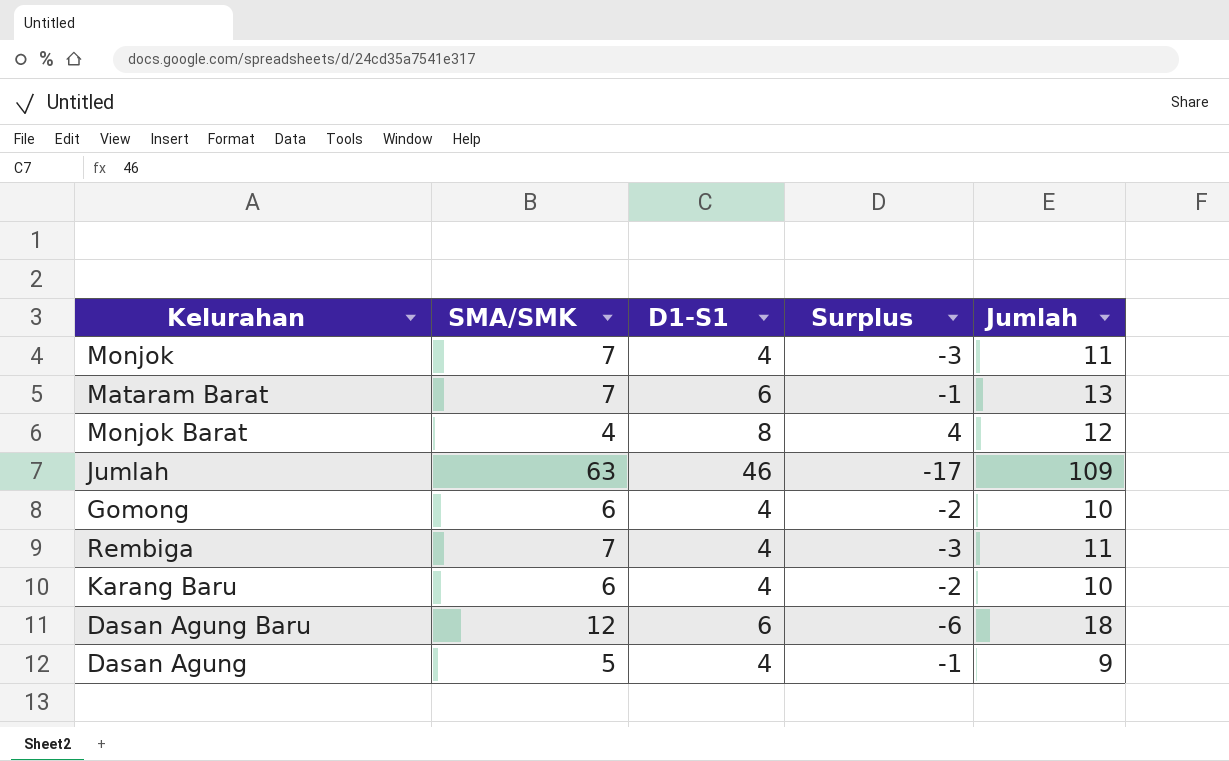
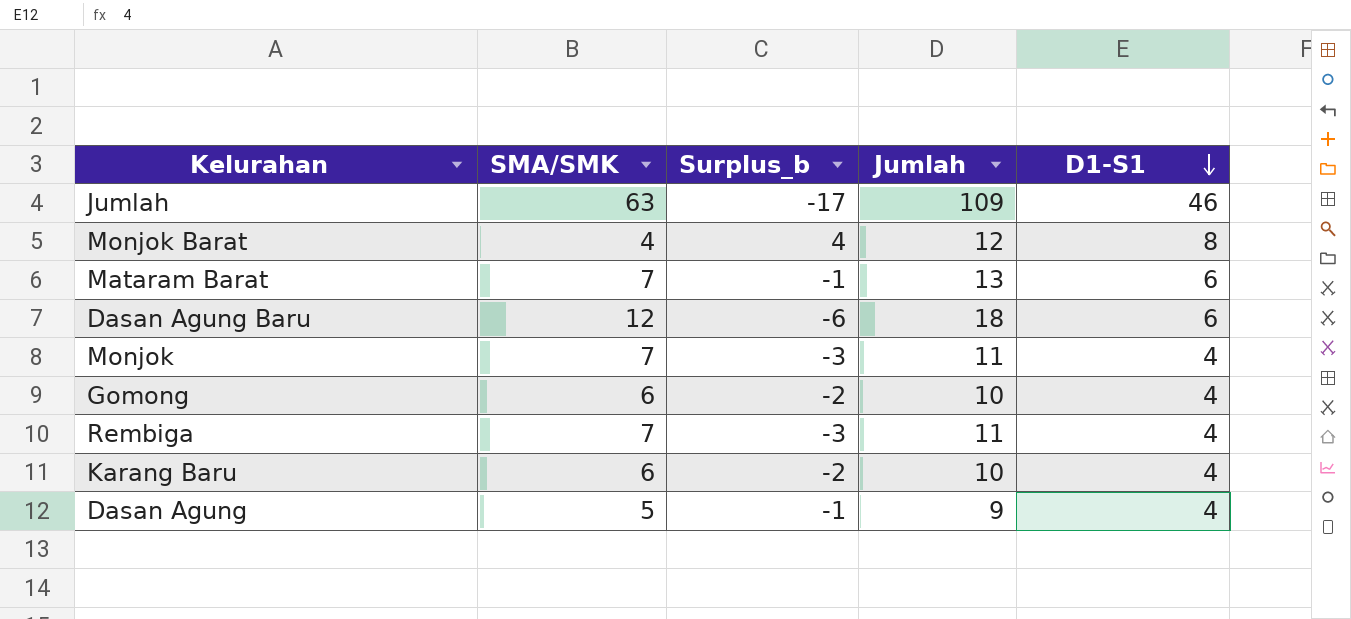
row order: none -> D1-S1 descending
column name: Surplus -> Surplus_b
column D1-S1 | position: 3 -> 5

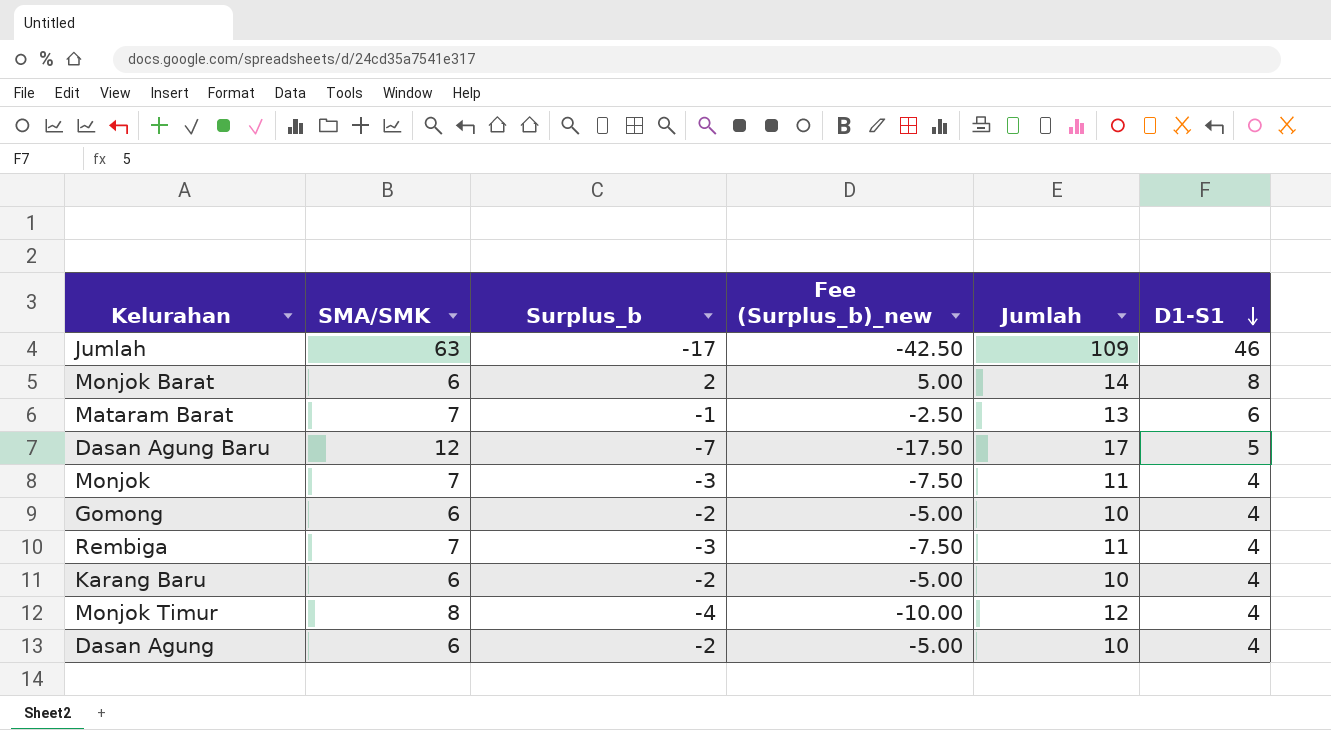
column Fee (Surplus_b)_new | formula: none -> [Surplus_b] * 2.5
Monjok Barat | SMA/SMK: 4 -> 6
Monjok Barat | Surplus_b: 4 -> 2
Monjok Barat | Jumlah: 12 -> 14
Dasan Agung Baru | Surplus_b: -6 -> -7
Dasan Agung Baru | Jumlah: 18 -> 17
Dasan Agung Baru | D1-S1: 6 -> 5
row Monjok Timur: none -> 8 | -4 | -10.00 | 12 | 4
Dasan Agung | SMA/SMK: 5 -> 6
Dasan Agung | Surplus_b: -1 -> -2
Dasan Agung | Jumlah: 9 -> 10

